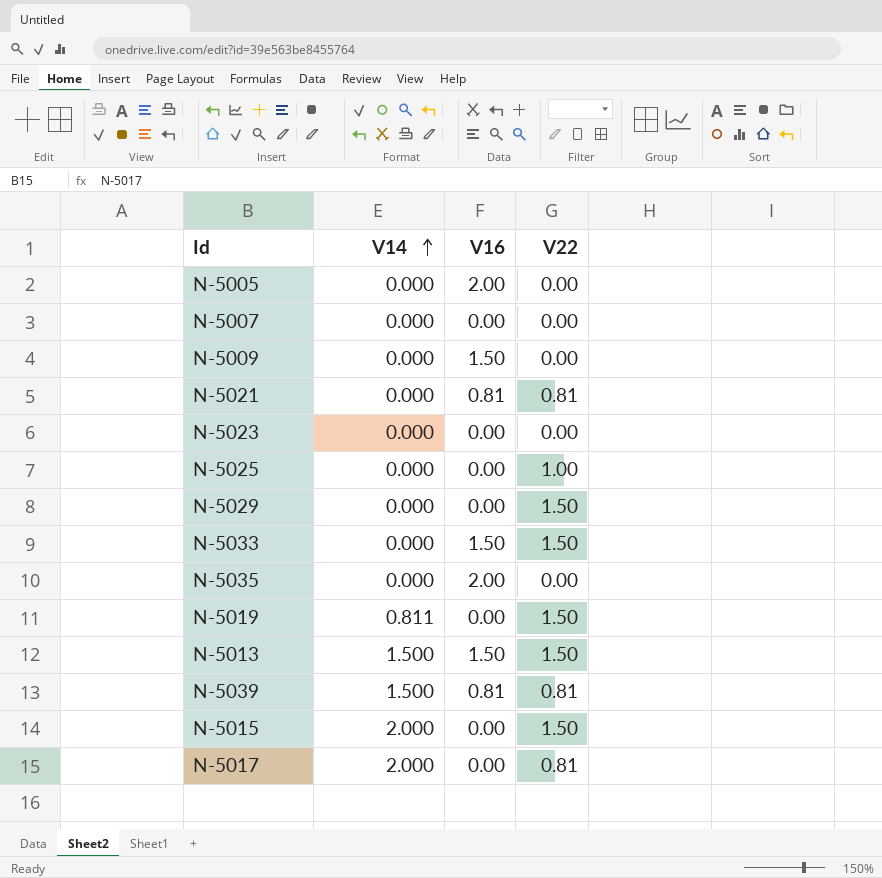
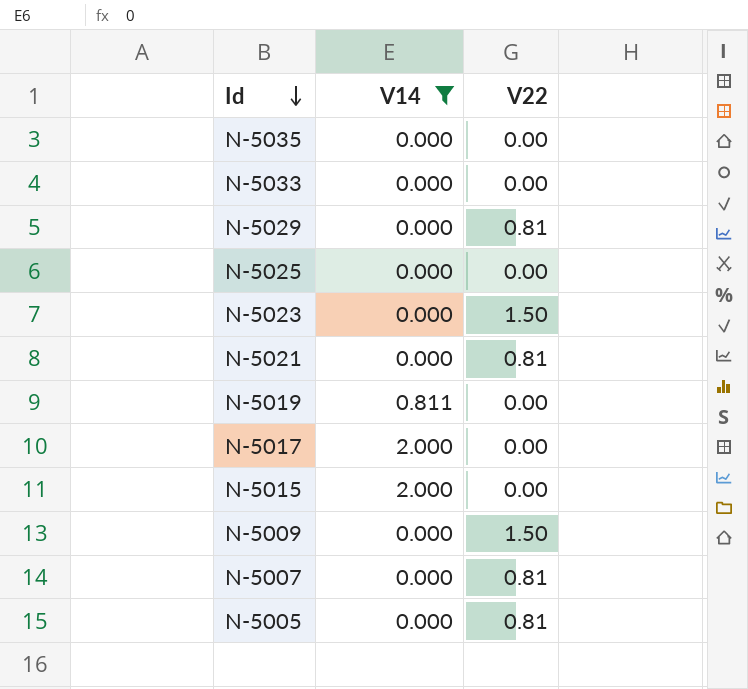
filter: none -> V14 != 1.500
row order: V14 ascending -> Id descending
column V16 | position: 3 -> none
N-5033 | V22: 1.50 -> 0.00
N-5029 | V22: 1.50 -> 0.81
N-5025 | V22: 1.00 -> 0.00
N-5023 | V22: 0.00 -> 1.50
N-5019 | V22: 1.50 -> 0.00
N-5017 | V22: 0.81 -> 0.00
N-5015 | V22: 1.50 -> 0.00
N-5009 | V22: 0.00 -> 1.50
N-5007 | V22: 0.00 -> 0.81
N-5005 | V22: 0.00 -> 0.81

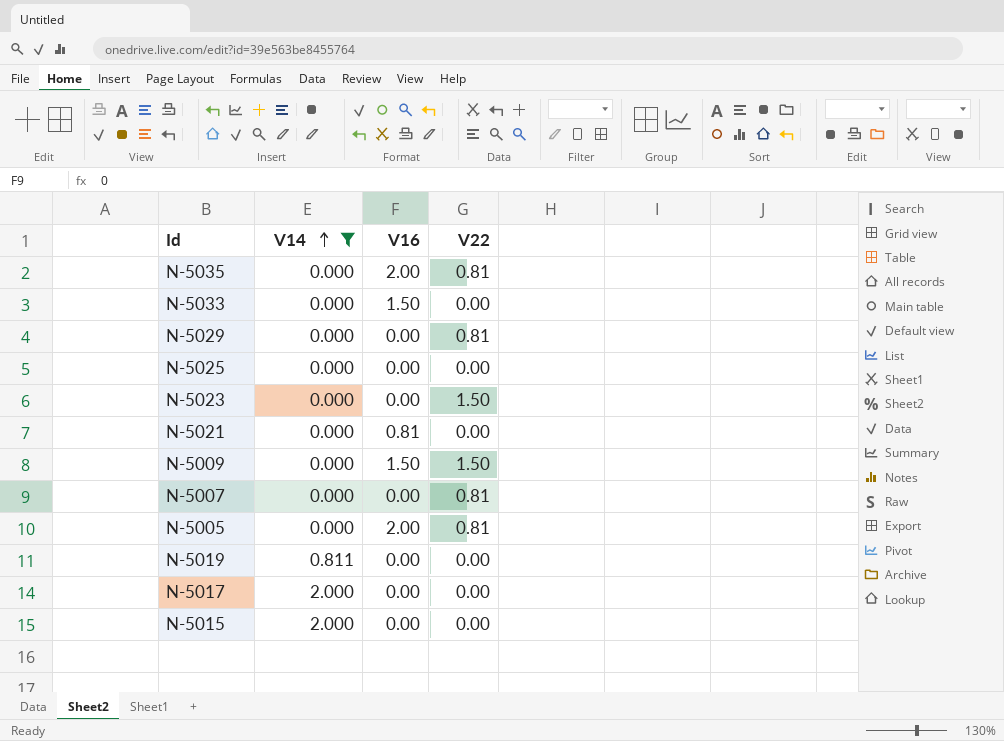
row order: Id descending -> V14 ascending
column V16 | position: none -> 3
N-5035 | V22: 0.00 -> 0.81
N-5021 | V22: 0.81 -> 0.00

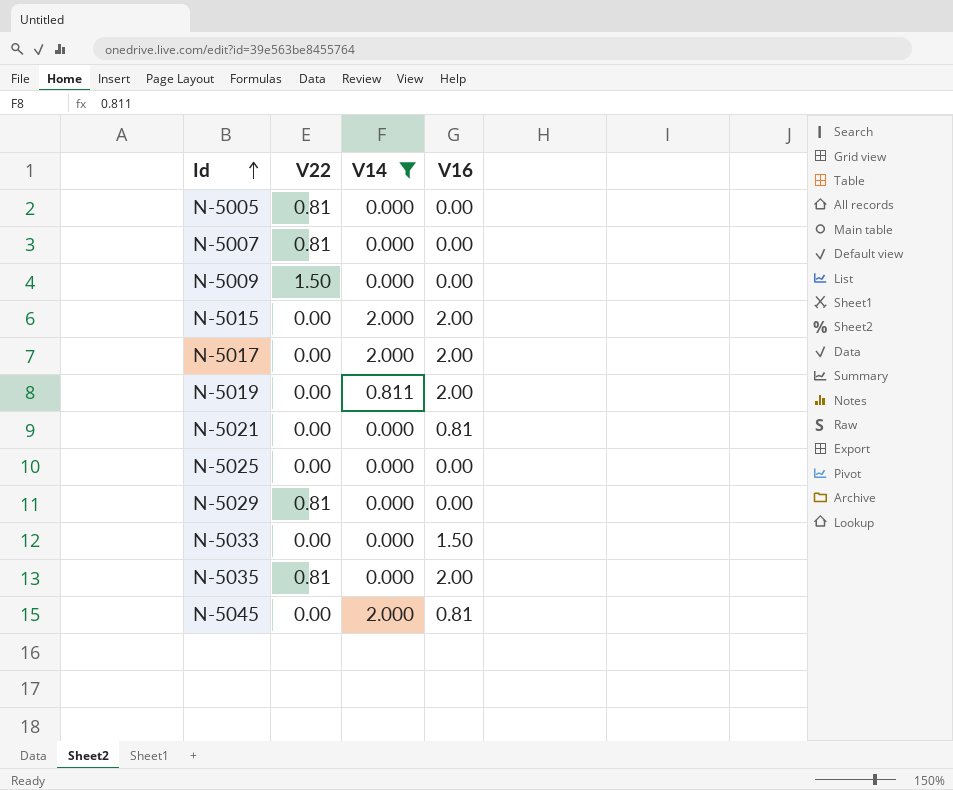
row order: V14 ascending -> Id ascending
column V22 | position: 4 -> 2
row N-5023: 0.000 | 0.00 | 1.50 -> none
N-5005 | V16: 2.00 -> 0.00
N-5009 | V16: 1.50 -> 0.00
N-5015 | V16: 0.00 -> 2.00
N-5017 | V16: 0.00 -> 2.00
N-5019 | V16: 0.00 -> 2.00
row N-5045: none -> 0.00 | 2.000 | 0.81

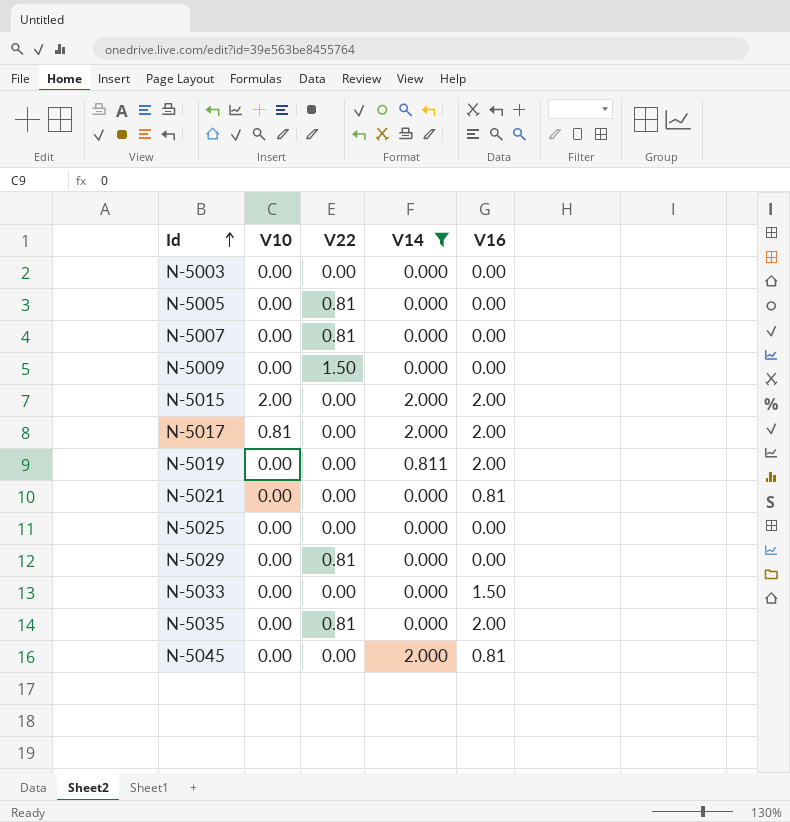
column V10 | position: none -> 2
row N-5003: none -> 0.00 | 0.00 | 0.000 | 0.00

